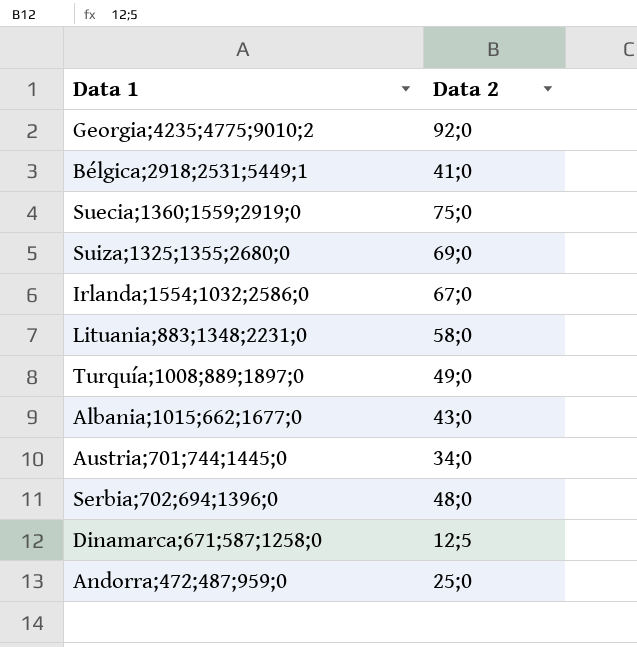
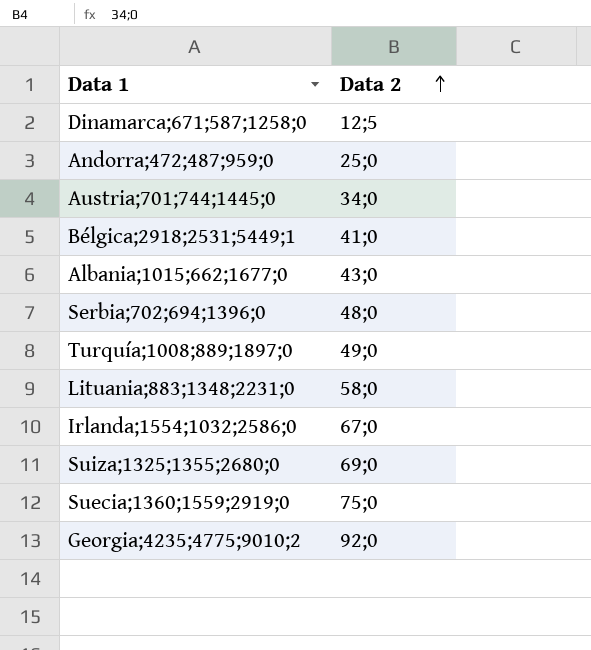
row order: none -> Data 2 ascending

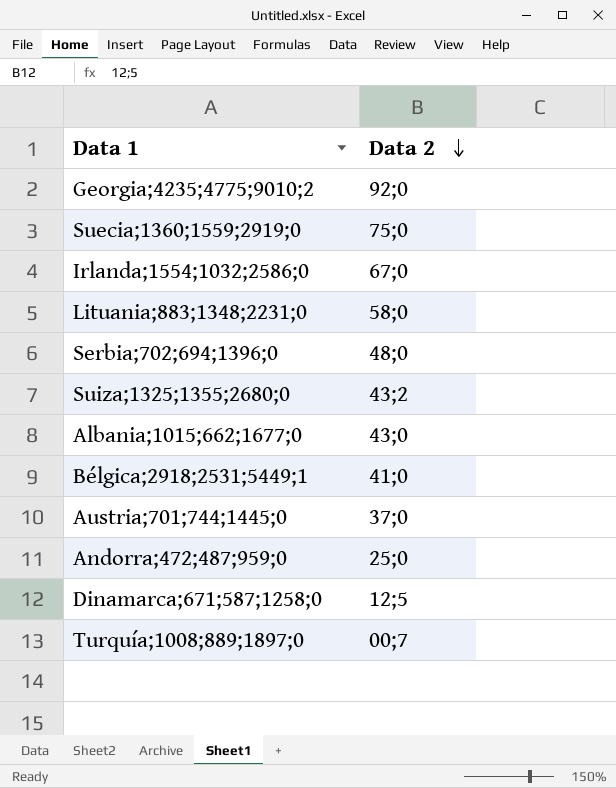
row order: Data 2 ascending -> Data 2 descending
Suiza;1325;1355;2680;0 | Data 2: 69;0 -> 43;2
Austria;701;744;1445;0 | Data 2: 34;0 -> 37;0
Turquía;1008;889;1897;0 | Data 2: 49;0 -> 00;7

